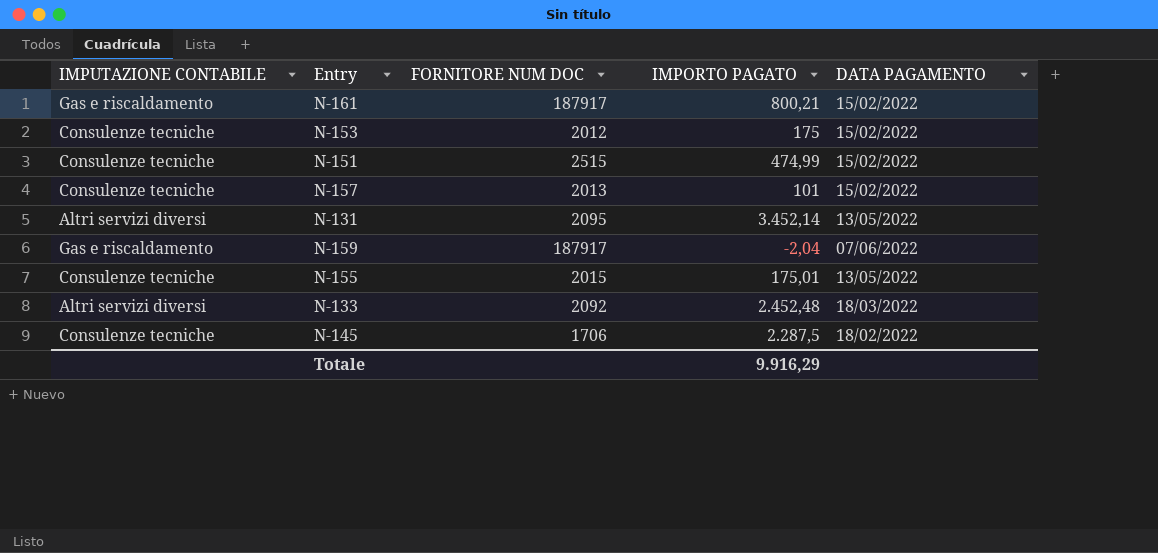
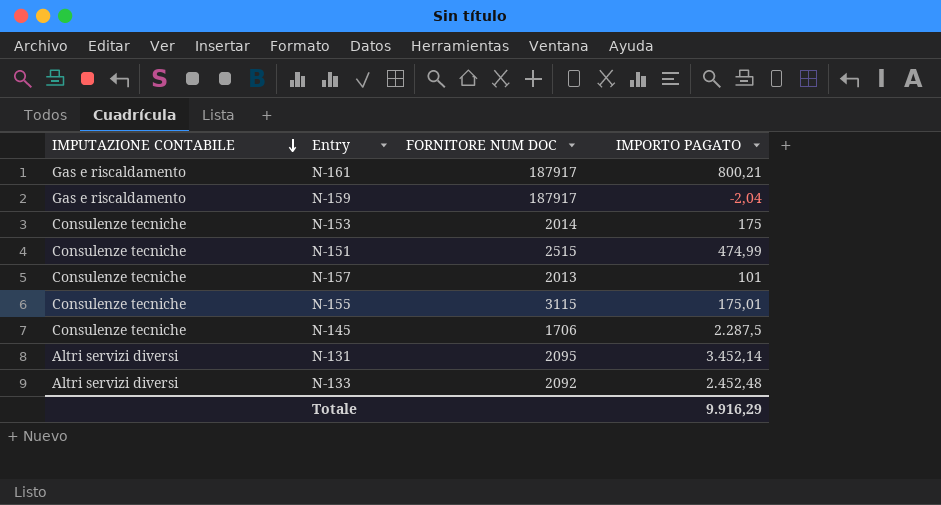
row order: none -> IMPUTAZIONE CONTABILE descending
column DATA PAGAMENTO | position: 5 -> none
N-153 | FORNITORE NUM DOC: 2012 -> 2014
N-155 | FORNITORE NUM DOC: 2015 -> 3115

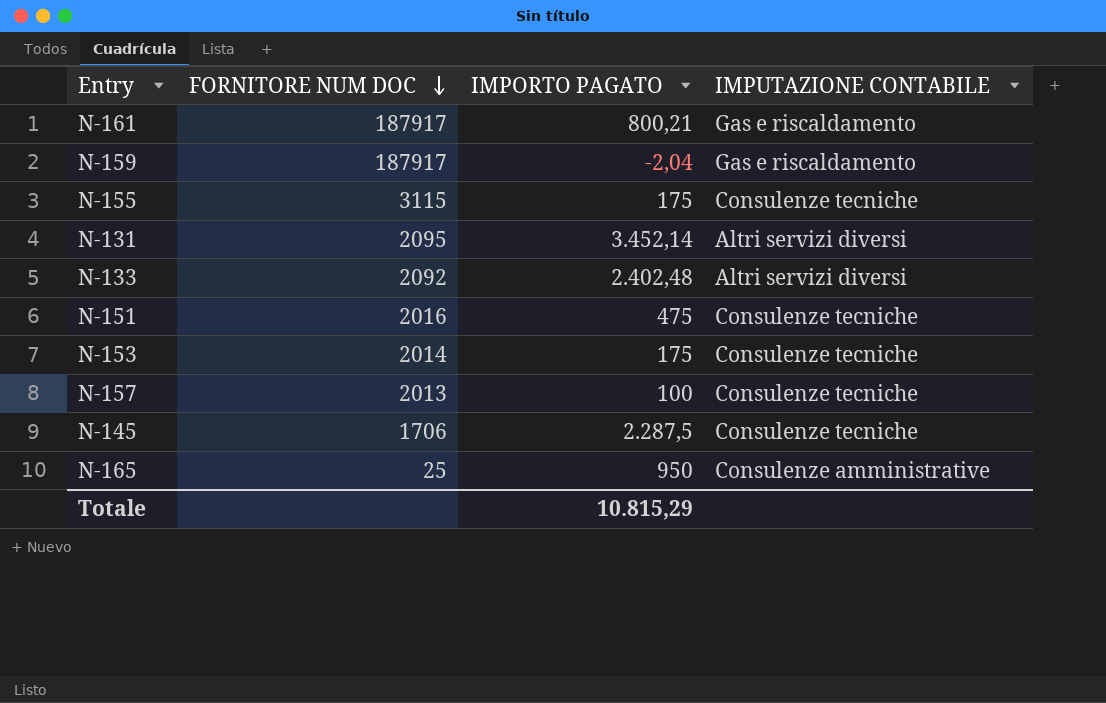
row order: IMPUTAZIONE CONTABILE descending -> FORNITORE NUM DOC descending
column IMPUTAZIONE CONTABILE | position: 1 -> 4
N-155 | IMPORTO PAGATO: 175,01 -> 175
N-133 | IMPORTO PAGATO: 2.452,48 -> 2.402,48
N-151 | FORNITORE NUM DOC: 2515 -> 2016
N-151 | IMPORTO PAGATO: 474,99 -> 475
N-157 | IMPORTO PAGATO: 101 -> 100
row N-165: none -> 25 | 950 | Consulenze amministrative
Totale | IMPORTO PAGATO: 9.916,29 -> 10.815,29

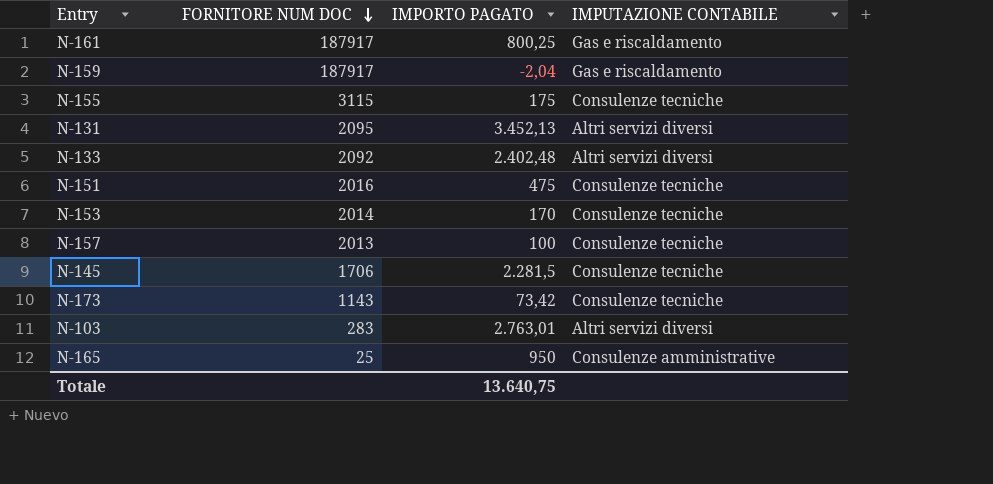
N-161 | IMPORTO PAGATO: 800,21 -> 800,25
N-131 | IMPORTO PAGATO: 3.452,14 -> 3.452,13
N-153 | IMPORTO PAGATO: 175 -> 170
N-145 | IMPORTO PAGATO: 2.287,5 -> 2.281,5
row N-173: none -> 1143 | 73,42 | Consulenze tecniche
row N-103: none -> 283 | 2.763,01 | Altri servizi diversi
Totale | IMPORTO PAGATO: 10.815,29 -> 13.640,75

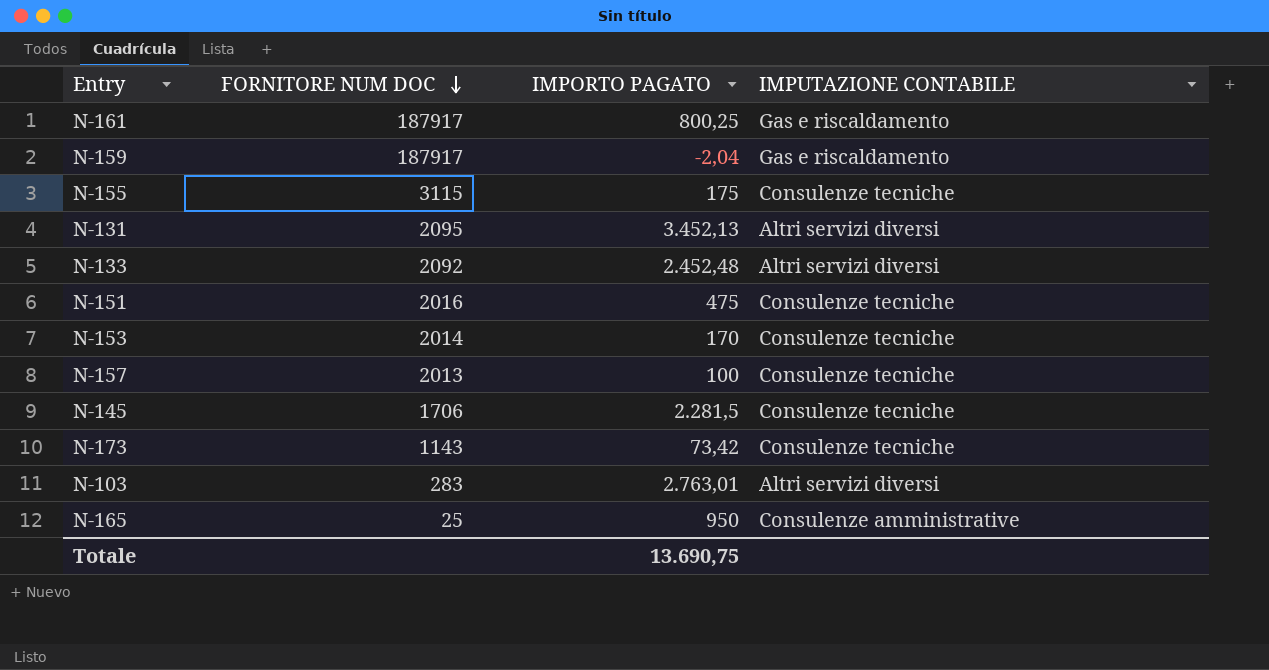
N-133 | IMPORTO PAGATO: 2.402,48 -> 2.452,48
Totale | IMPORTO PAGATO: 13.640,75 -> 13.690,75

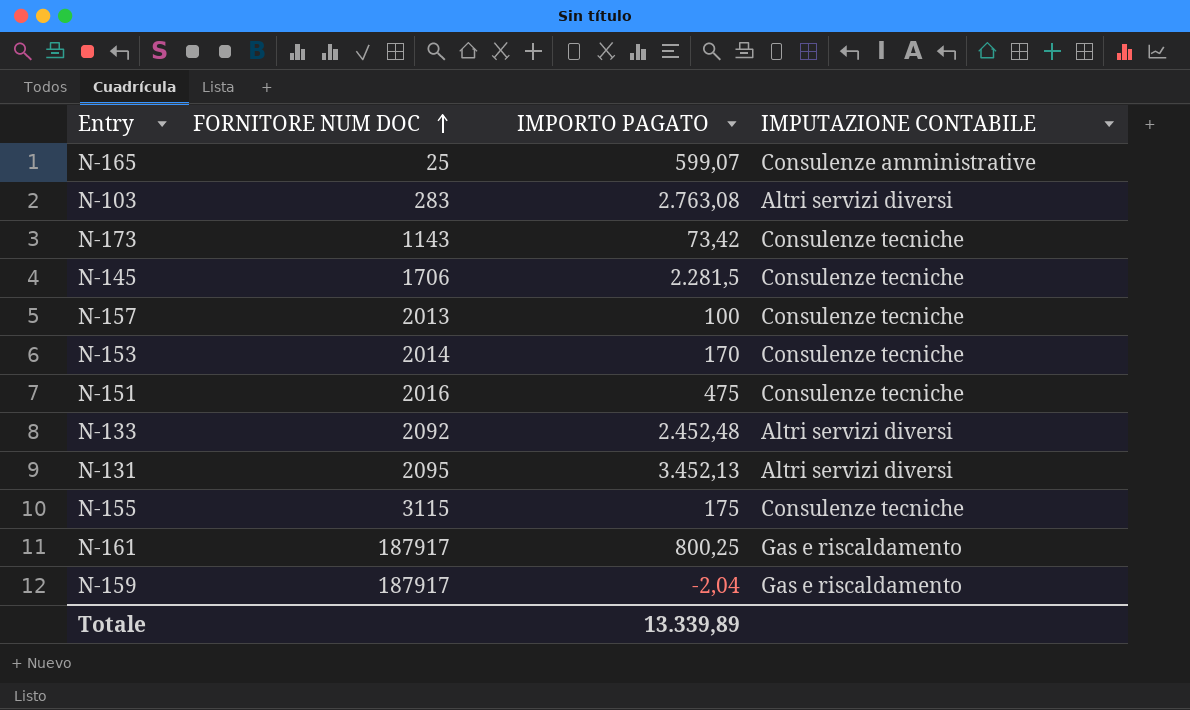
row order: FORNITORE NUM DOC descending -> FORNITORE NUM DOC ascending
N-165 | IMPORTO PAGATO: 950 -> 599,07
N-103 | IMPORTO PAGATO: 2.763,01 -> 2.763,08
Totale | IMPORTO PAGATO: 13.690,75 -> 13.339,89

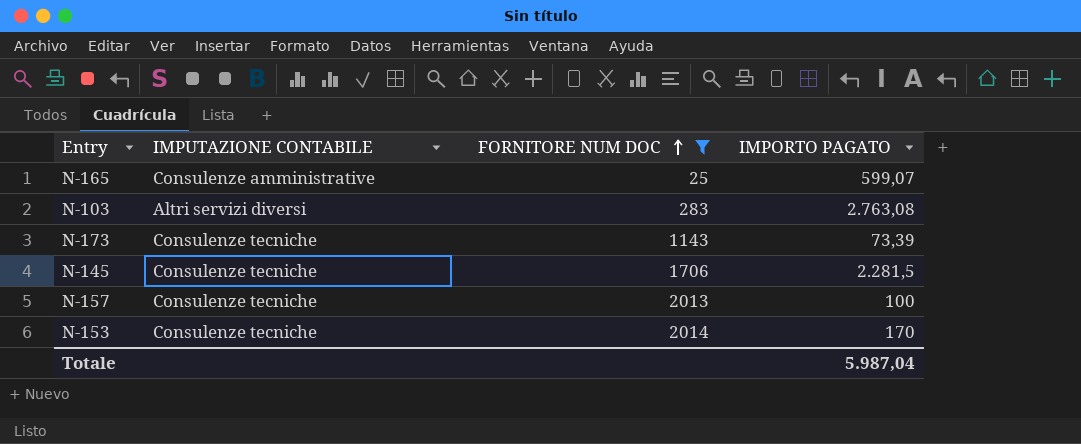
filter: none -> FORNITORE NUM DOC <= 2014
column IMPUTAZIONE CONTABILE | position: 4 -> 2
N-173 | IMPORTO PAGATO: 73,42 -> 73,39
Totale | IMPORTO PAGATO: 13.339,89 -> 5.987,04

